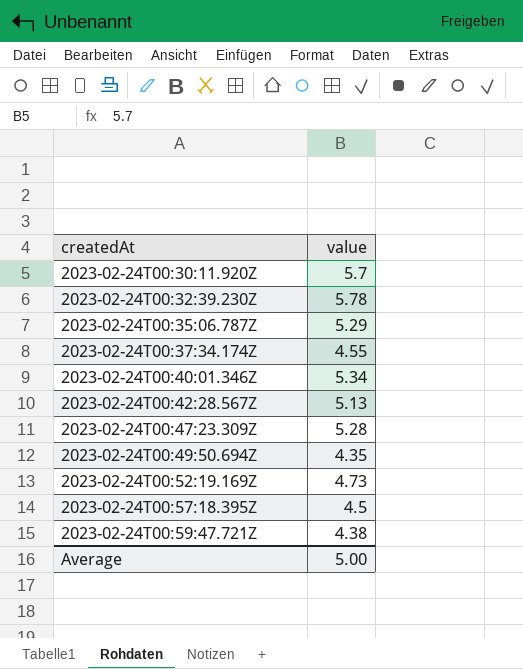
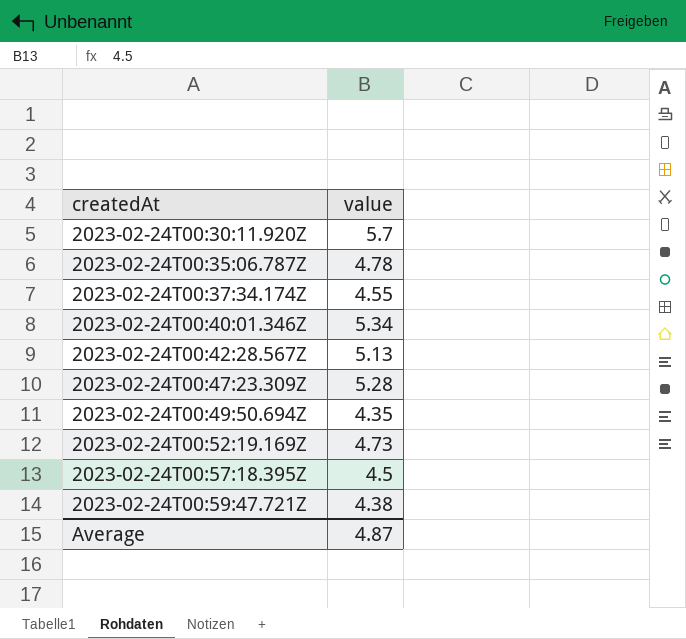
row 2023-02-24T00:32:39.230Z: 5.78 -> none
2023-02-24T00:35:06.787Z | value: 5.29 -> 4.78
Average | value: 5.00 -> 4.87

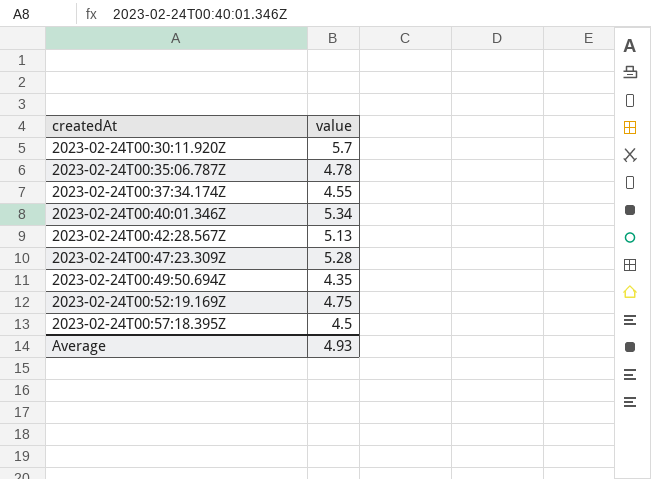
row 2023-02-24T00:59:47.721Z: 4.38 -> none
2023-02-24T00:52:19.169Z | value: 4.73 -> 4.75
Average | value: 4.87 -> 4.93

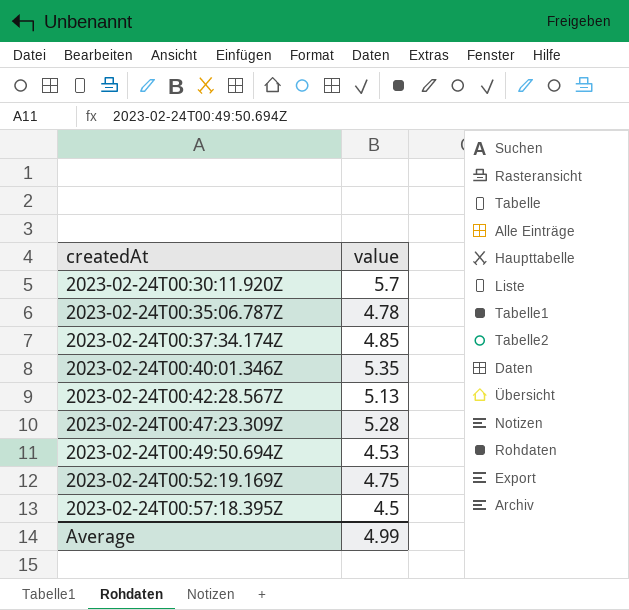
2023-02-24T00:37:34.174Z | value: 4.55 -> 4.85
2023-02-24T00:40:01.346Z | value: 5.34 -> 5.35
2023-02-24T00:49:50.694Z | value: 4.35 -> 4.53
Average | value: 4.93 -> 4.99

